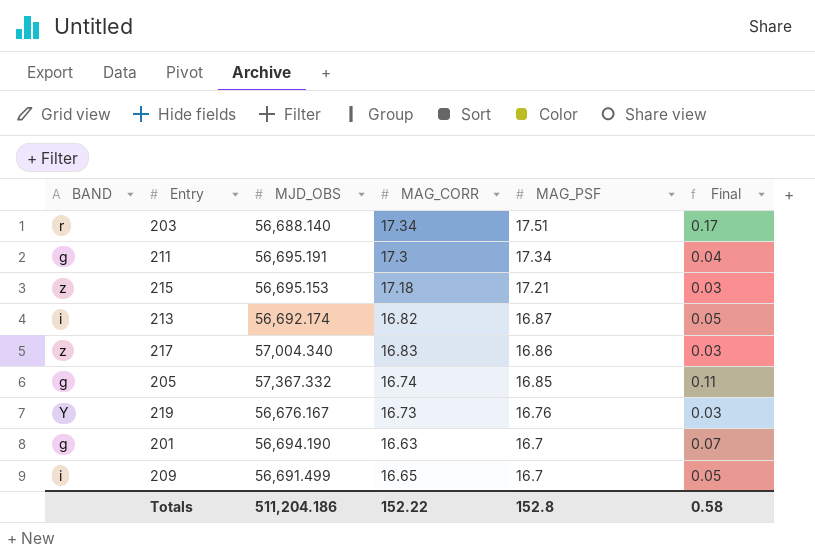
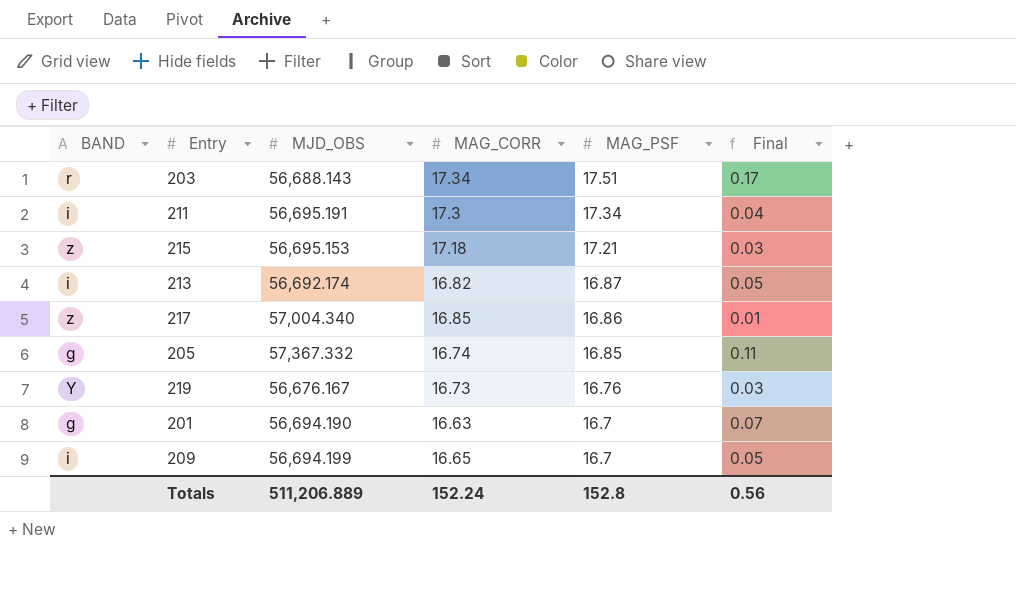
203 | MJD_OBS: 56,688.140 -> 56,688.143
211 | BAND: g -> i
217 | MAG_CORR: 16.83 -> 16.85
217 | Final: 0.03 -> 0.01
209 | MJD_OBS: 56,691.499 -> 56,694.199
Totals | MJD_OBS: 511,204.186 -> 511,206.889
Totals | MAG_CORR: 152.22 -> 152.24
Totals | Final: 0.58 -> 0.56

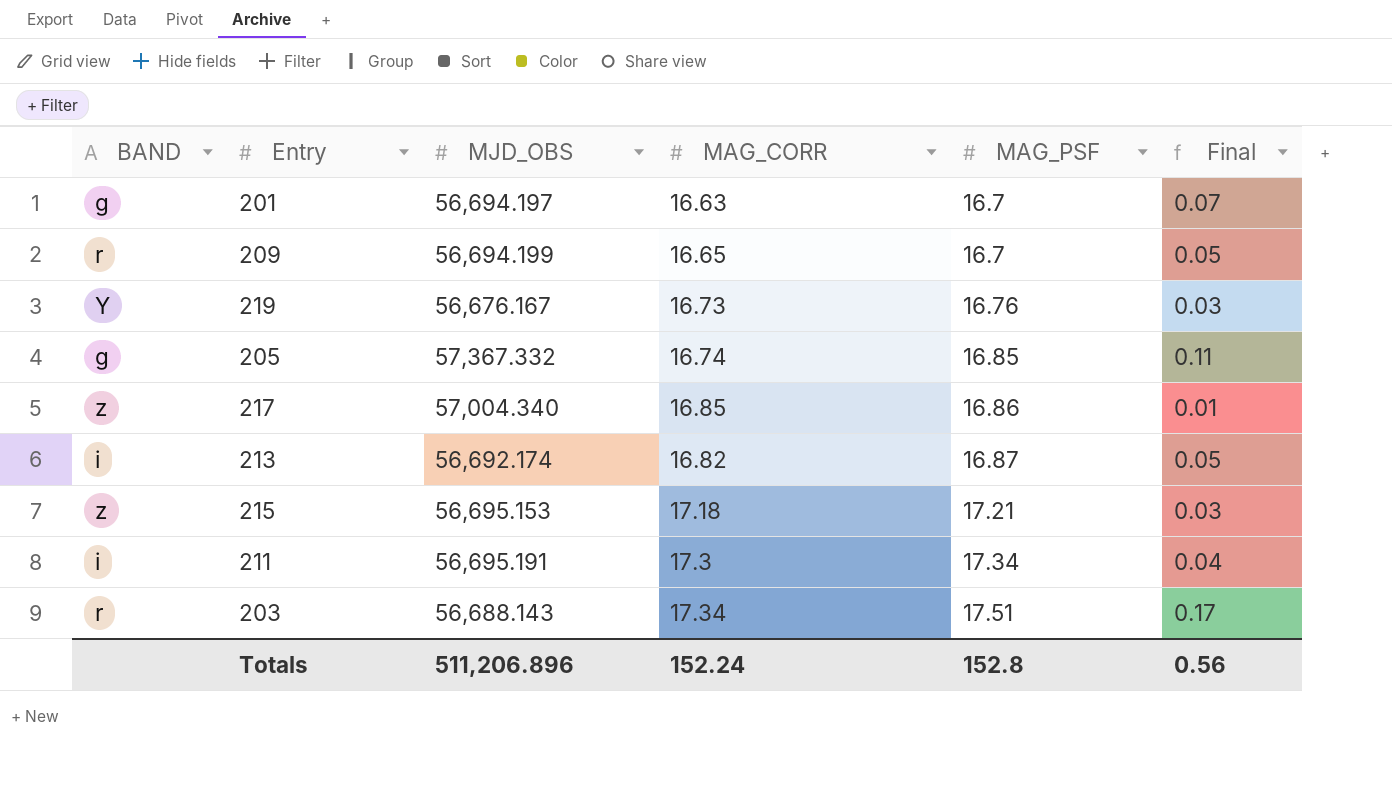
row order: MAG_PSF descending -> MAG_PSF ascending
201 | MJD_OBS: 56,694.190 -> 56,694.197
209 | BAND: i -> r
Totals | MJD_OBS: 511,206.889 -> 511,206.896

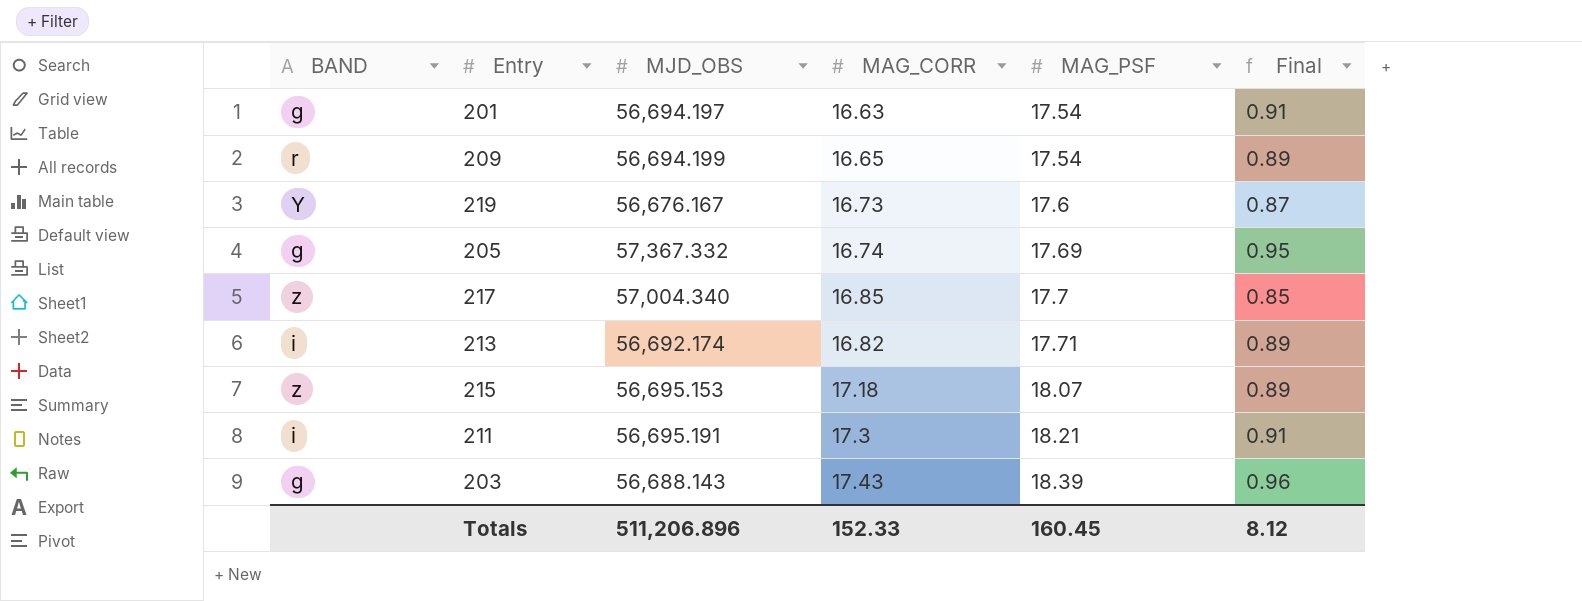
201 | MAG_PSF: 16.7 -> 17.54
201 | Final: 0.07 -> 0.91
209 | MAG_PSF: 16.7 -> 17.54
209 | Final: 0.05 -> 0.89
219 | MAG_PSF: 16.76 -> 17.6
219 | Final: 0.03 -> 0.87
205 | MAG_PSF: 16.85 -> 17.69
205 | Final: 0.11 -> 0.95
217 | MAG_PSF: 16.86 -> 17.7
217 | Final: 0.01 -> 0.85
213 | MAG_PSF: 16.87 -> 17.71
213 | Final: 0.05 -> 0.89
215 | MAG_PSF: 17.21 -> 18.07
215 | Final: 0.03 -> 0.89
211 | MAG_PSF: 17.34 -> 18.21
211 | Final: 0.04 -> 0.91
203 | BAND: r -> g
203 | MAG_CORR: 17.34 -> 17.43
203 | MAG_PSF: 17.51 -> 18.39
203 | Final: 0.17 -> 0.96
Totals | MAG_CORR: 152.24 -> 152.33
Totals | MAG_PSF: 152.8 -> 160.45
Totals | Final: 0.56 -> 8.12

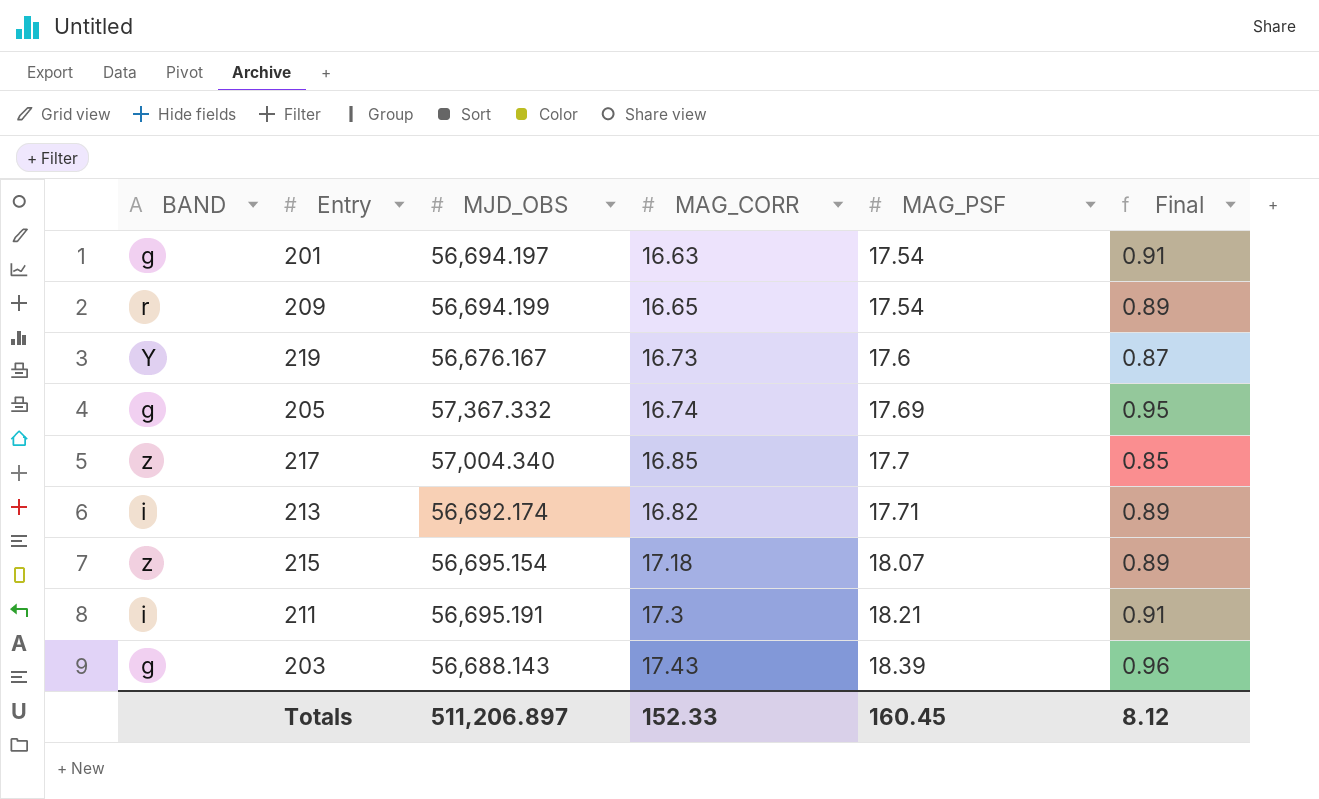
215 | MJD_OBS: 56,695.153 -> 56,695.154
Totals | MJD_OBS: 511,206.896 -> 511,206.897

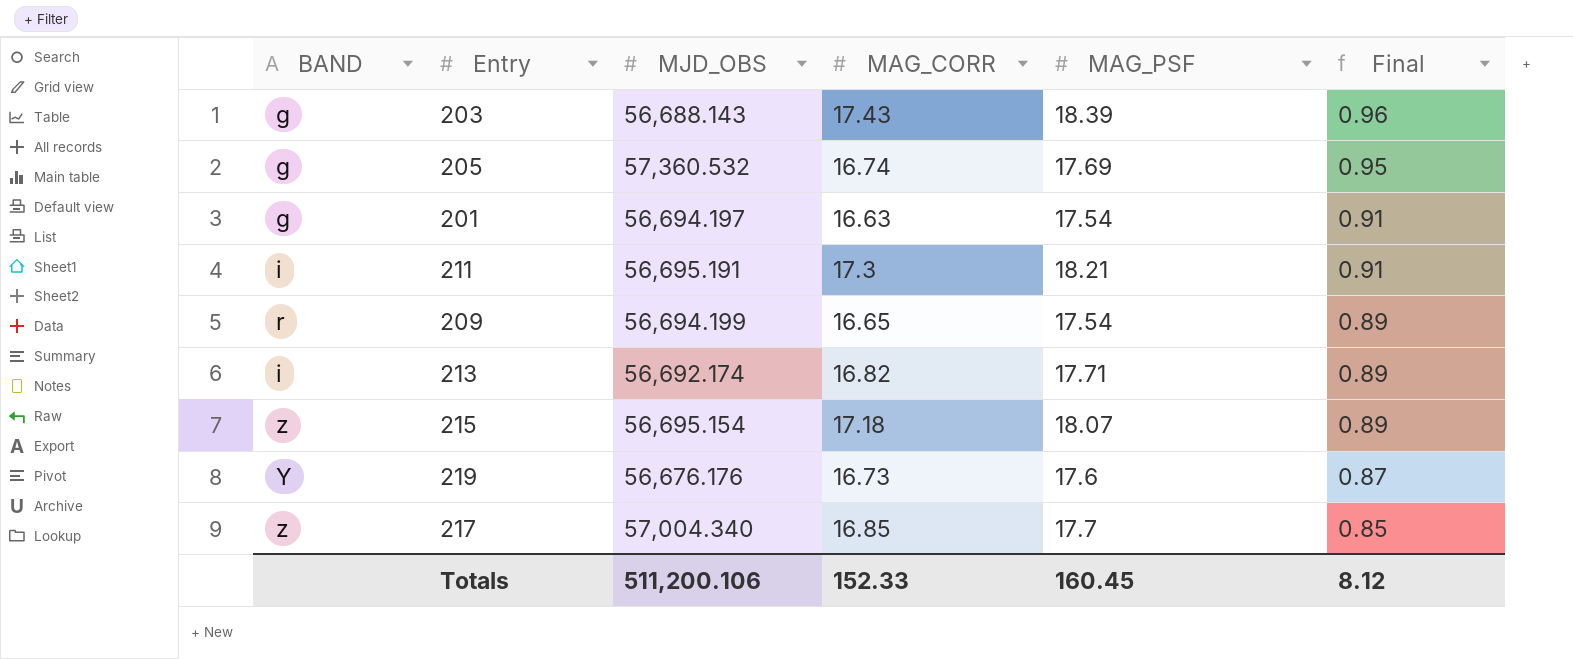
row order: MAG_PSF ascending -> Final descending
205 | MJD_OBS: 57,367.332 -> 57,360.532
219 | MJD_OBS: 56,676.167 -> 56,676.176
Totals | MJD_OBS: 511,206.897 -> 511,200.106

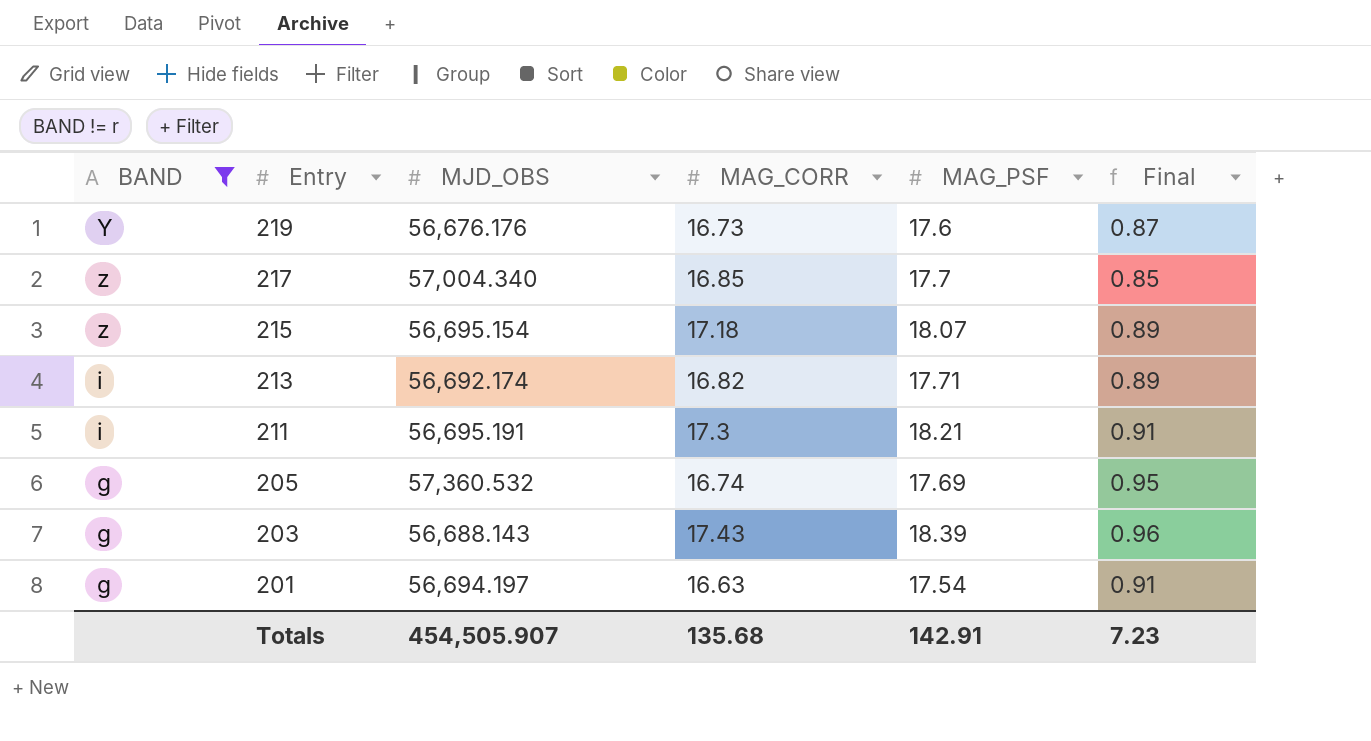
filter: none -> BAND != r
row order: Final descending -> Entry descending
Totals | MJD_OBS: 511,200.106 -> 454,505.907
Totals | MAG_CORR: 152.33 -> 135.68
Totals | MAG_PSF: 160.45 -> 142.91
Totals | Final: 8.12 -> 7.23

